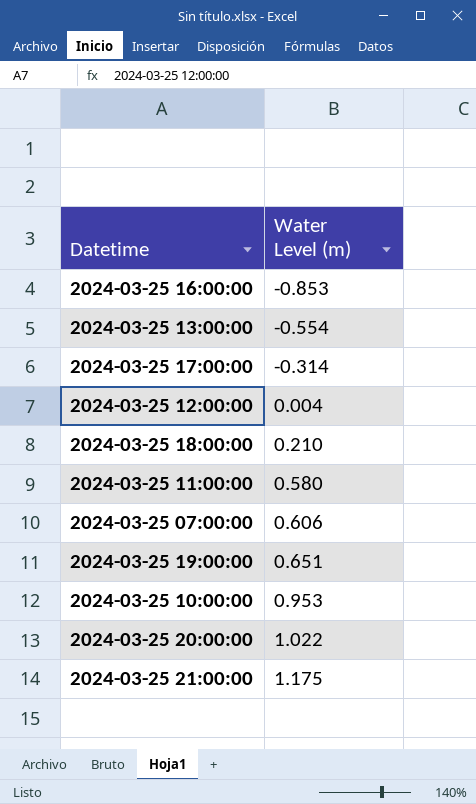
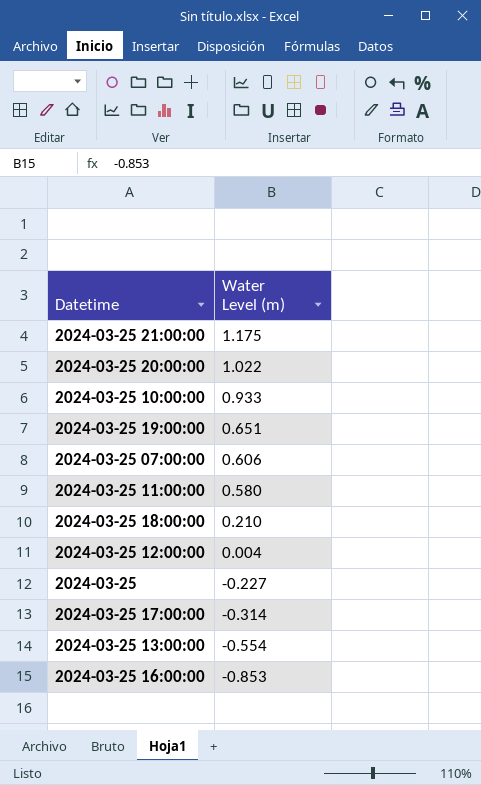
row order: Water Level (m) ascending -> Water Level (m) descending
2024-03-25 10:00:00 | Water Level (m): 0.953 -> 0.933
row 2024-03-25: none -> -0.227

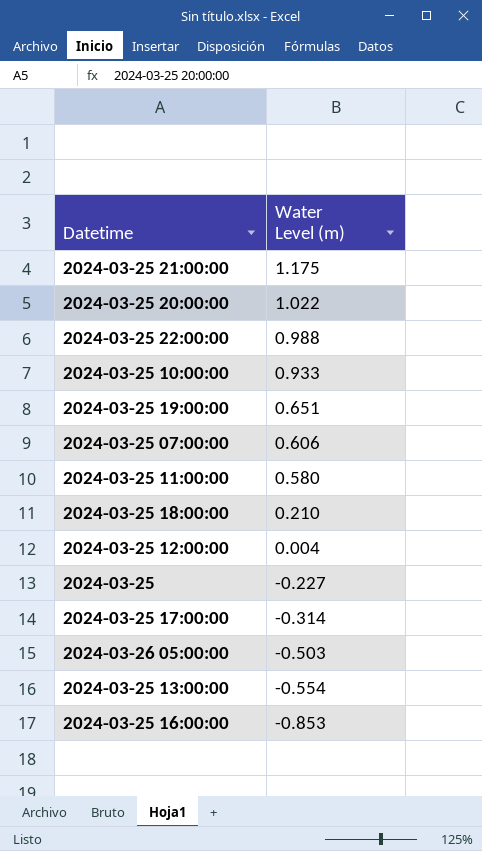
row 2024-03-25 22:00:00: none -> 0.988
row 2024-03-26 05:00:00: none -> -0.503

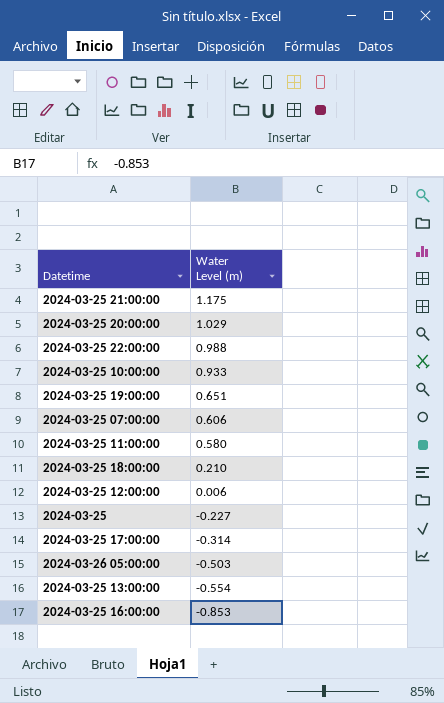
2024-03-25 20:00:00 | Water Level (m): 1.022 -> 1.029
2024-03-25 12:00:00 | Water Level (m): 0.004 -> 0.006

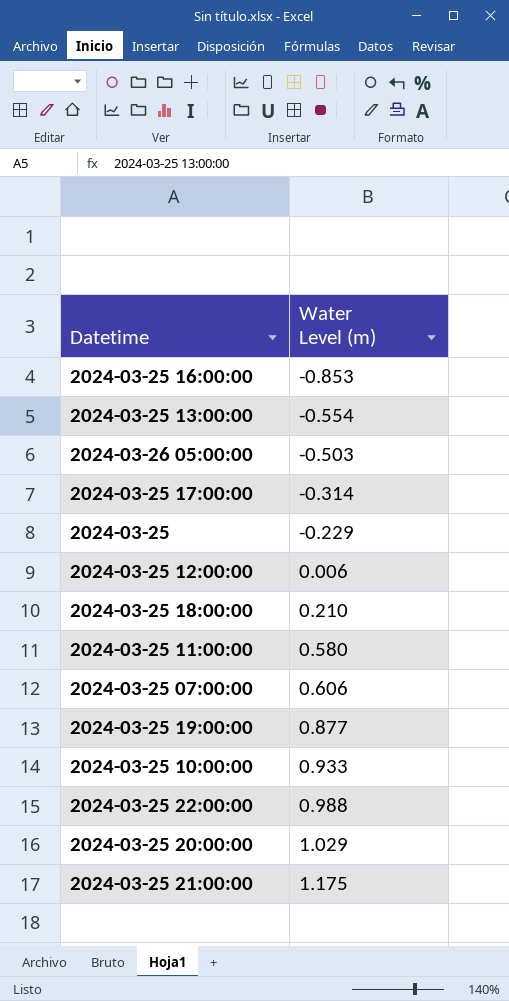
row order: Water Level (m) descending -> Water Level (m) ascending
2024-03-25 | Water Level (m): -0.227 -> -0.229
2024-03-25 19:00:00 | Water Level (m): 0.651 -> 0.877

